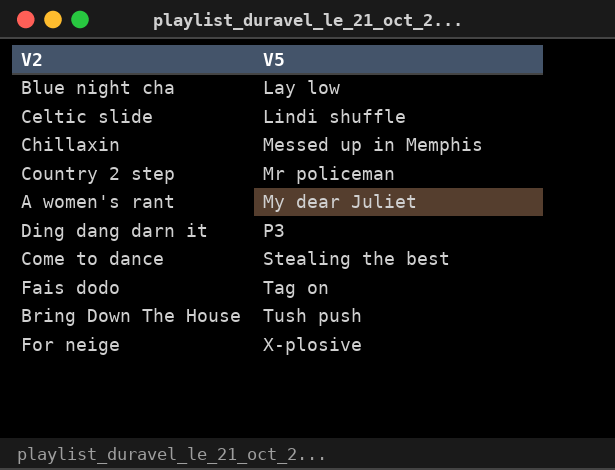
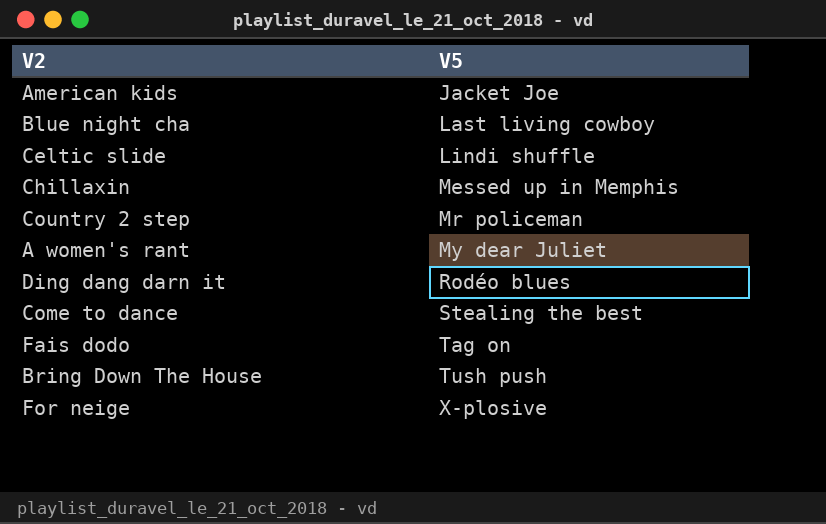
row American kids: none -> Jacket Joe
Blue night cha | V5: Lay low -> Last living cowboy
Ding dang darn it | V5: P3 -> Rodéo blues

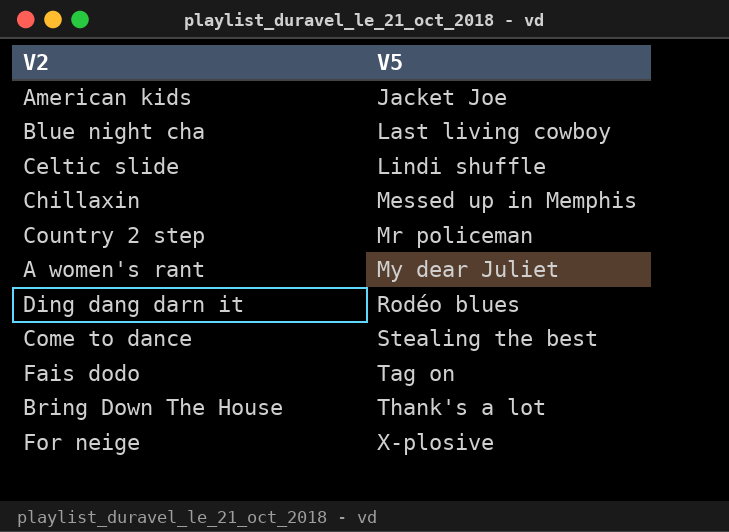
Bring Down The House | V5: Tush push -> Thank's a lot

